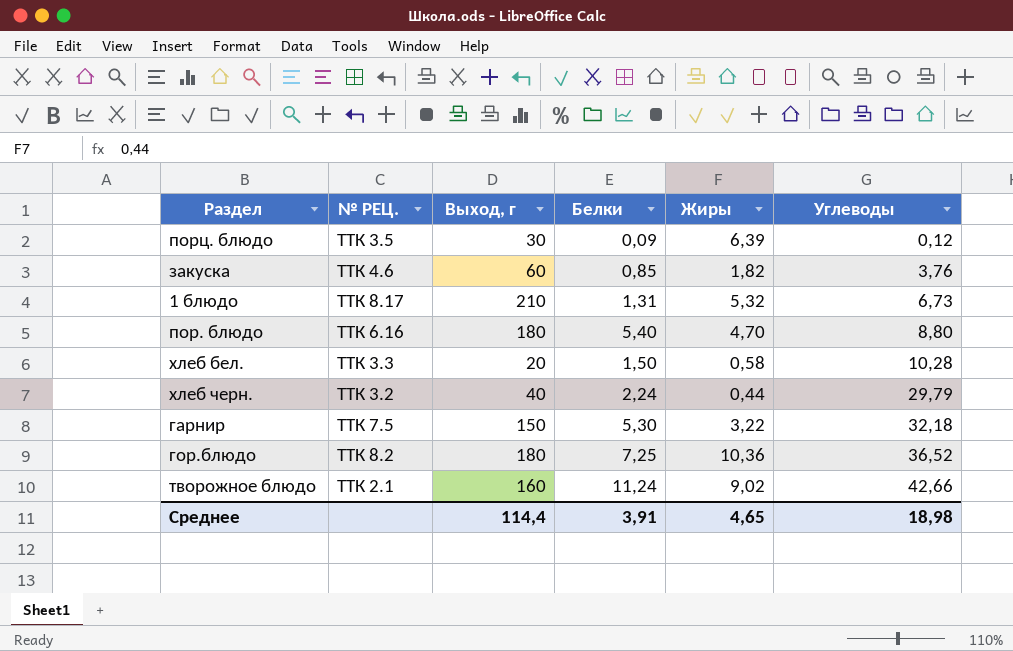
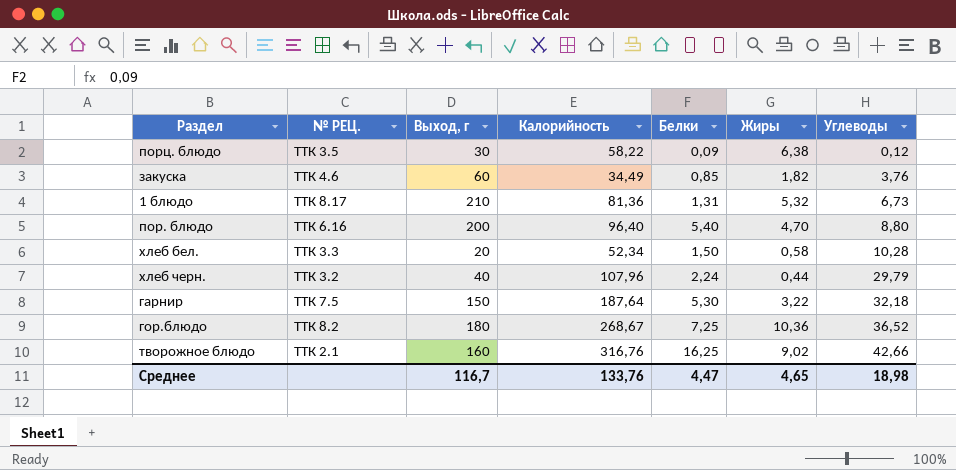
column Калорийность | position: none -> 4
порц. блюдо | Жиры: 6,39 -> 6,38
пор. блюдо | Выход, г: 180 -> 200
творожное блюдо | Белки: 11,24 -> 16,25
Среднее | Выход, г: 114,4 -> 116,7
Среднее | Белки: 3,91 -> 4,47

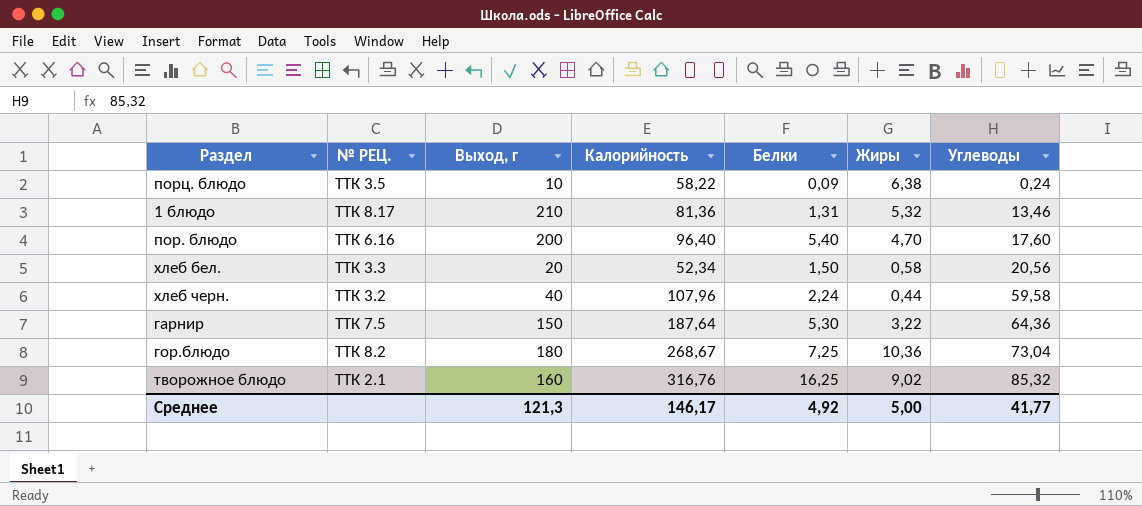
row закуска: ТТК 4.6 | 60 | 34,49 | 0,85 | 1,82 | 3,76 -> none
порц. блюдо | Выход, г: 30 -> 10
порц. блюдо | Углеводы: 0,12 -> 0,24
1 блюдо | Углеводы: 6,73 -> 13,46
пор. блюдо | Углеводы: 8,80 -> 17,60
хлеб бел. | Углеводы: 10,28 -> 20,56
хлеб черн. | Углеводы: 29,79 -> 59,58
гарнир | Углеводы: 32,18 -> 64,36
гор.блюдо | Углеводы: 36,52 -> 73,04
творожное блюдо | Углеводы: 42,66 -> 85,32
Среднее | Выход, г: 116,7 -> 121,3
Среднее | Калорийность: 133,76 -> 146,17
Среднее | Белки: 4,47 -> 4,92
Среднее | Жиры: 4,65 -> 5,00
Среднее | Углеводы: 18,98 -> 41,77

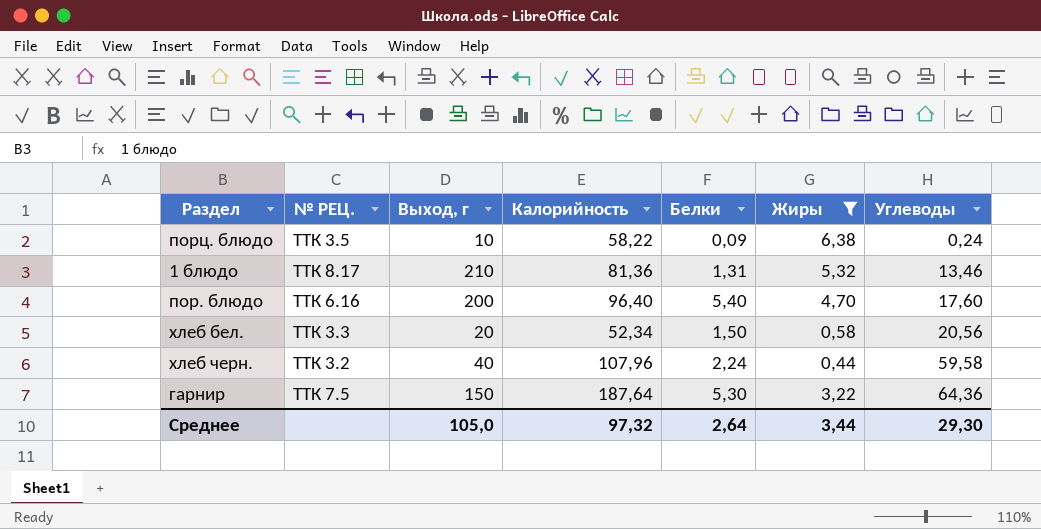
filter: none -> Жиры <= 6,38
Среднее | Выход, г: 121,3 -> 105,0
Среднее | Калорийность: 146,17 -> 97,32
Среднее | Белки: 4,92 -> 2,64
Среднее | Жиры: 5,00 -> 3,44
Среднее | Углеводы: 41,77 -> 29,30

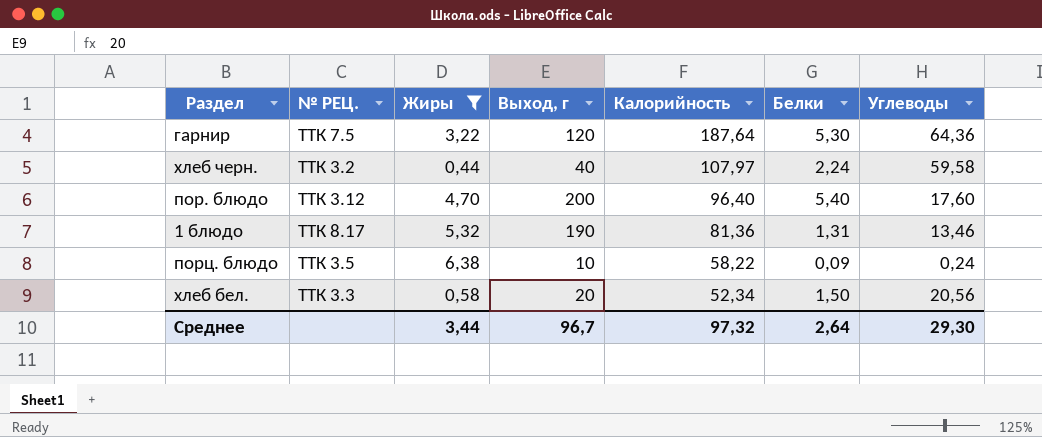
row order: Углеводы ascending -> Калорийность descending
column Жиры | position: 6 -> 3
гарнир | Выход, г: 150 -> 120
хлеб черн. | Калорийность: 107,96 -> 107,97
пор. блюдо | № РЕЦ.: ТТК 6.16 -> ТТК 3.12
1 блюдо | Выход, г: 210 -> 190
Среднее | Выход, г: 105,0 -> 96,7

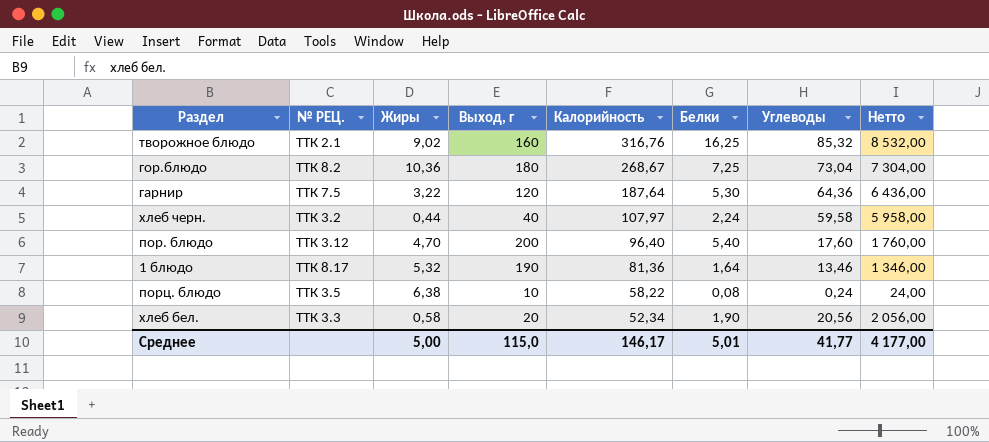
filter: Жиры <= 6,38 -> none
column Нетто | formula: none -> [Углеводы] * 100
1 блюдо | Белки: 1,31 -> 1,64
порц. блюдо | Белки: 0,09 -> 0,08
хлеб бел. | Белки: 1,50 -> 1,90
Среднее | Жиры: 3,44 -> 5,00
Среднее | Выход, г: 96,7 -> 115,0
Среднее | Калорийность: 97,32 -> 146,17
Среднее | Белки: 2,64 -> 5,01
Среднее | Углеводы: 29,30 -> 41,77

